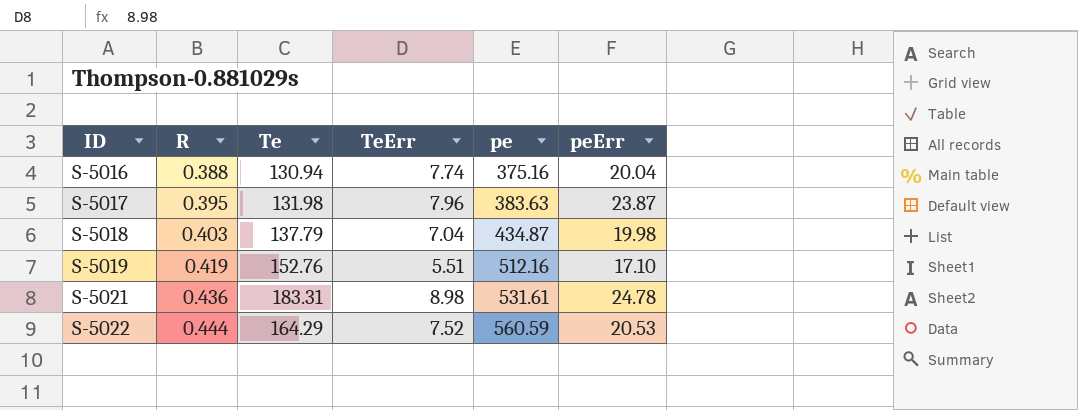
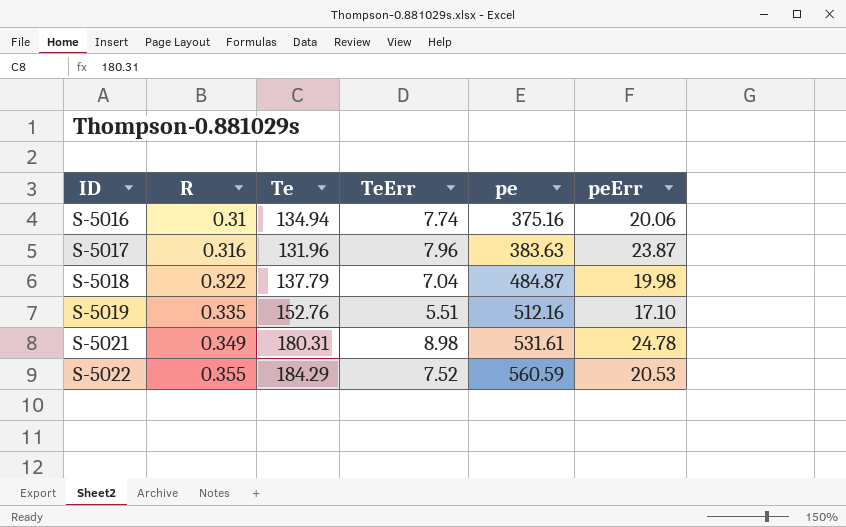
S-5016 | R: 0.388 -> 0.31
S-5016 | Te: 130.94 -> 134.94
S-5016 | peErr: 20.04 -> 20.06
S-5017 | R: 0.395 -> 0.316
S-5017 | Te: 131.98 -> 131.96
S-5018 | R: 0.403 -> 0.322
S-5018 | pe: 434.87 -> 484.87
S-5019 | R: 0.419 -> 0.335
S-5021 | R: 0.436 -> 0.349
S-5021 | Te: 183.31 -> 180.31
S-5022 | R: 0.444 -> 0.355
S-5022 | Te: 164.29 -> 184.29

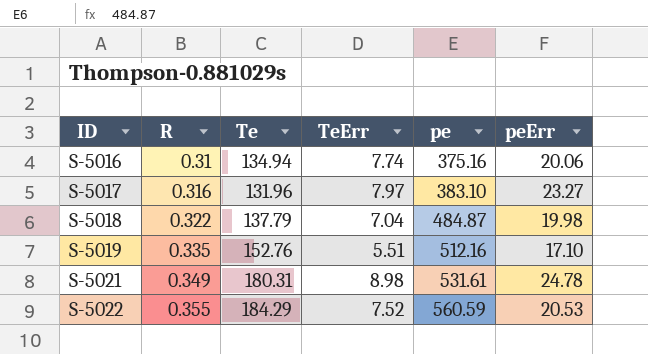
S-5017 | TeErr: 7.96 -> 7.97
S-5017 | pe: 383.63 -> 383.10
S-5017 | peErr: 23.87 -> 23.27

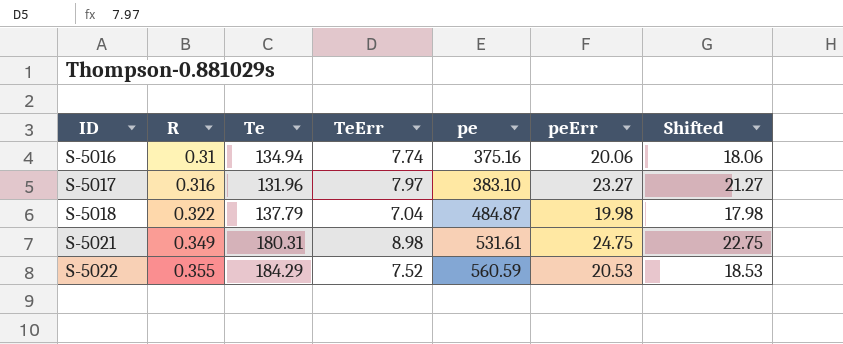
column Shifted | formula: none -> [peErr] - 2
row S-5019: 0.335 | 152.76 | 5.51 | 512.16 | 17.10 -> none
S-5021 | peErr: 24.78 -> 24.75

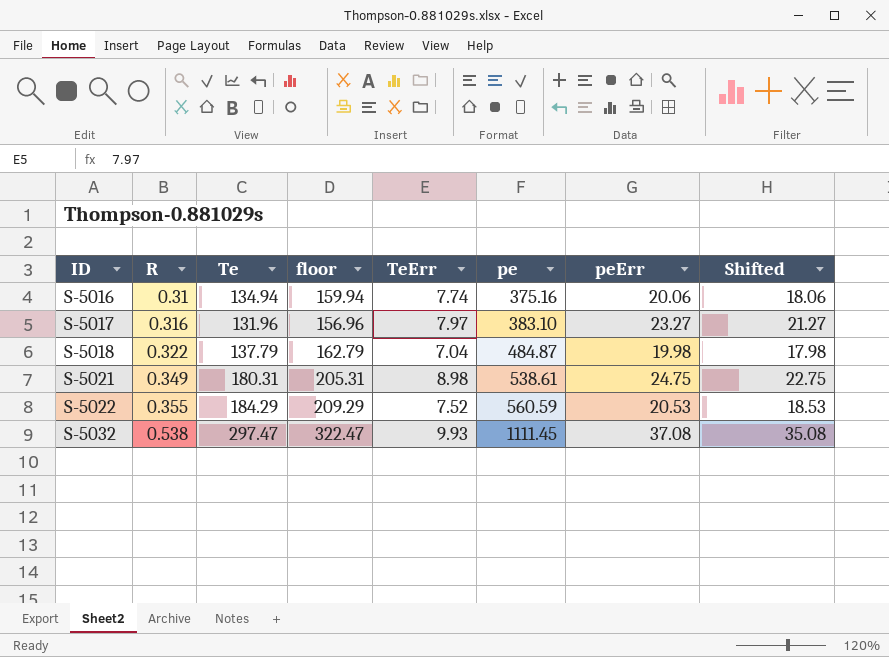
column floor | formula: none -> [Te] + 25
S-5021 | pe: 531.61 -> 538.61
row S-5032: none -> 0.538 | 297.47 | 322.47 | 9.93 | 1111.45 | 37.08 | 35.08

